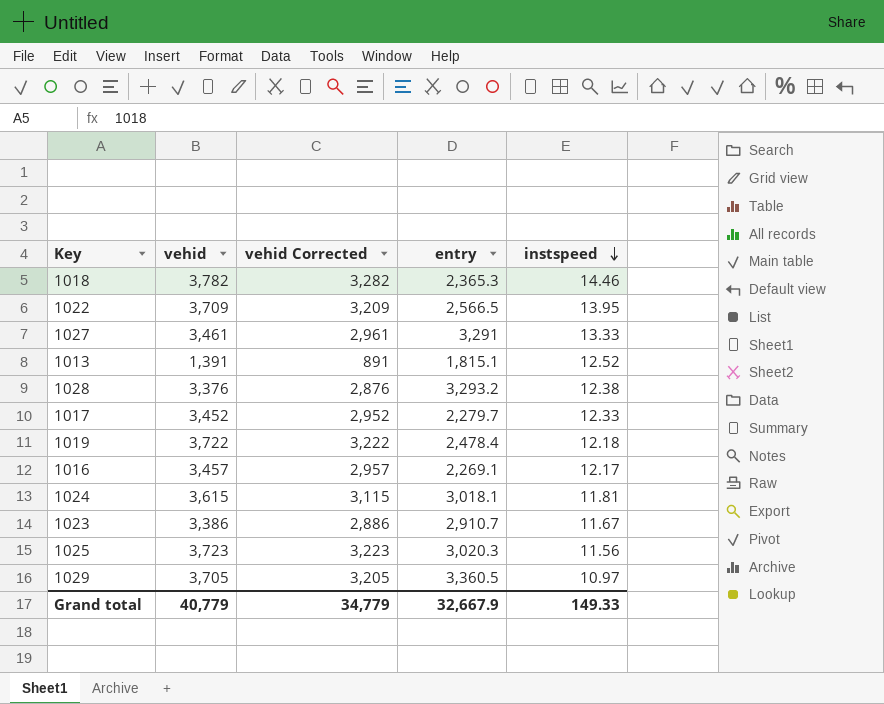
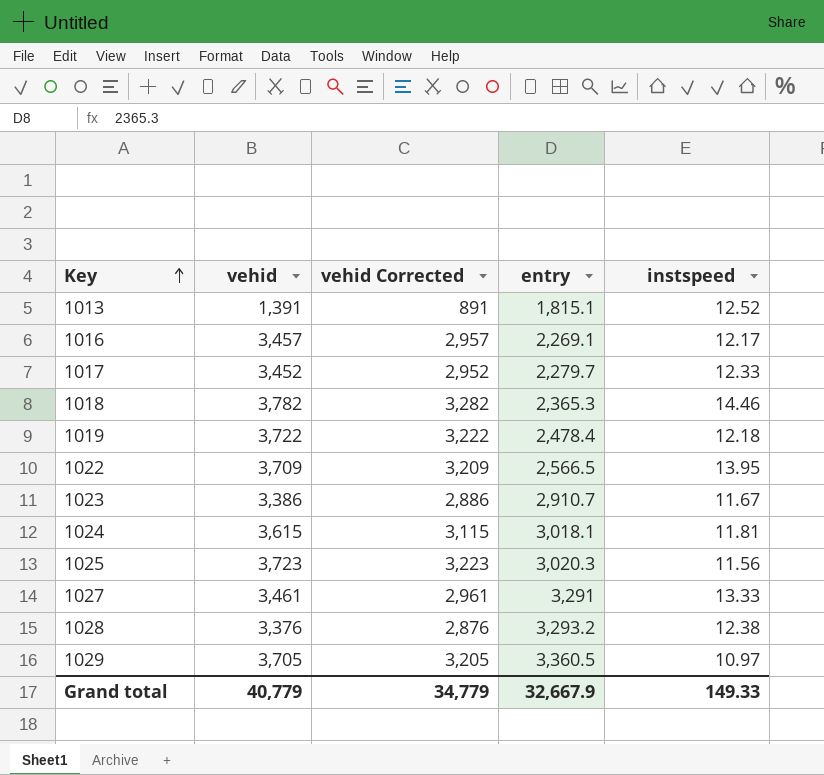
row order: instspeed descending -> Key ascending

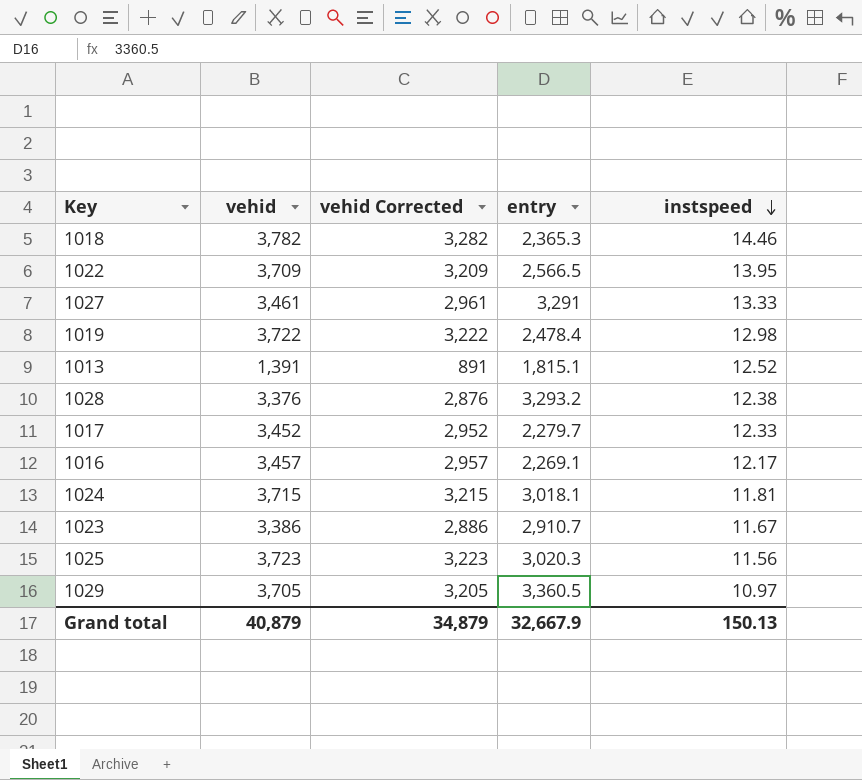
row order: Key ascending -> instspeed descending
1019 | instspeed: 12.18 -> 12.98
1024 | vehid: 3,615 -> 3,715
1024 | vehid Corrected: 3,115 -> 3,215
Grand total | vehid: 40,779 -> 40,879
Grand total | vehid Corrected: 34,779 -> 34,879
Grand total | instspeed: 149.33 -> 150.13

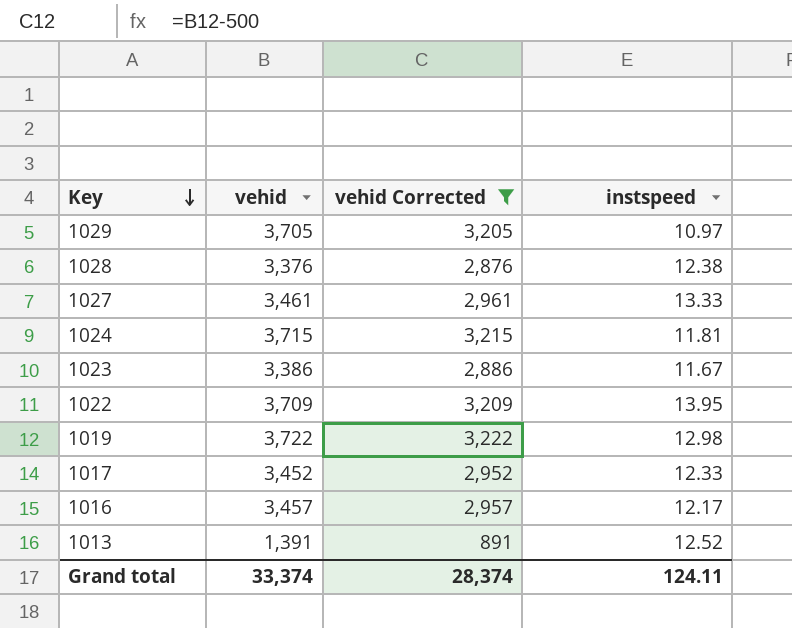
filter: none -> vehid Corrected <= 3,222
row order: instspeed descending -> Key descending
column entry | position: 4 -> none
Grand total | vehid: 40,879 -> 33,374
Grand total | vehid Corrected: 34,879 -> 28,374
Grand total | instspeed: 150.13 -> 124.11

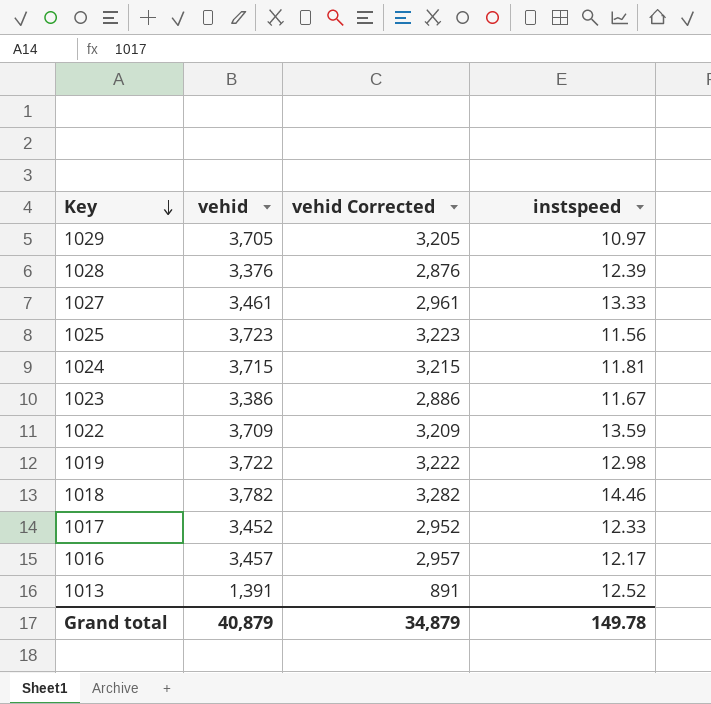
filter: vehid Corrected <= 3,222 -> none
1028 | instspeed: 12.38 -> 12.39
1022 | instspeed: 13.95 -> 13.59
Grand total | vehid: 33,374 -> 40,879
Grand total | vehid Corrected: 28,374 -> 34,879
Grand total | instspeed: 124.11 -> 149.78

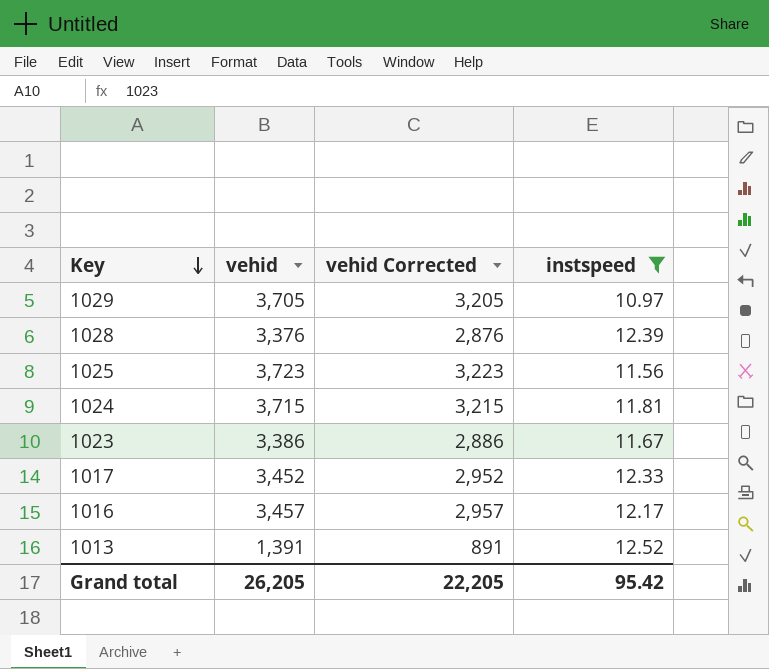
filter: none -> instspeed <= 12.52
Grand total | vehid: 40,879 -> 26,205
Grand total | vehid Corrected: 34,879 -> 22,205
Grand total | instspeed: 149.78 -> 95.42

